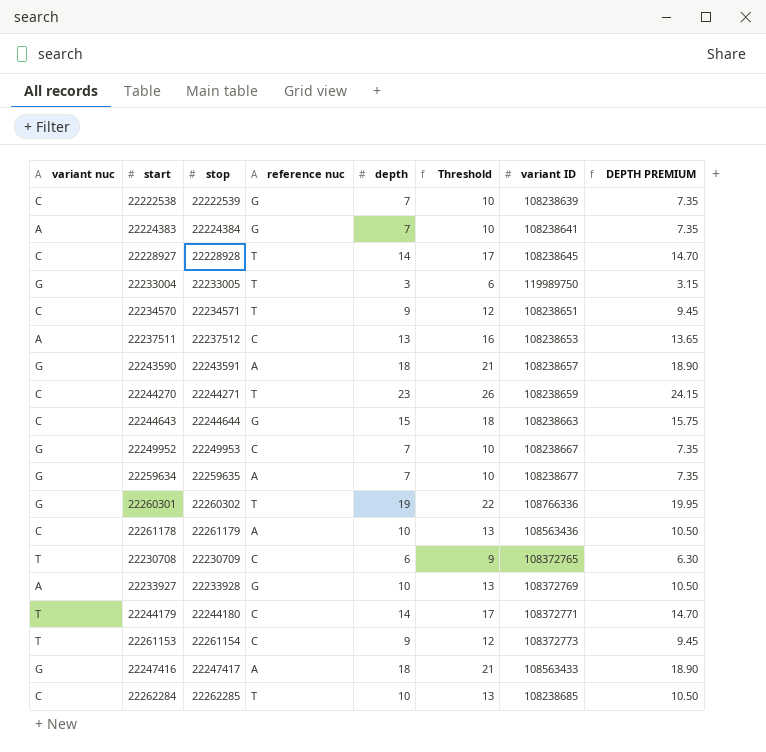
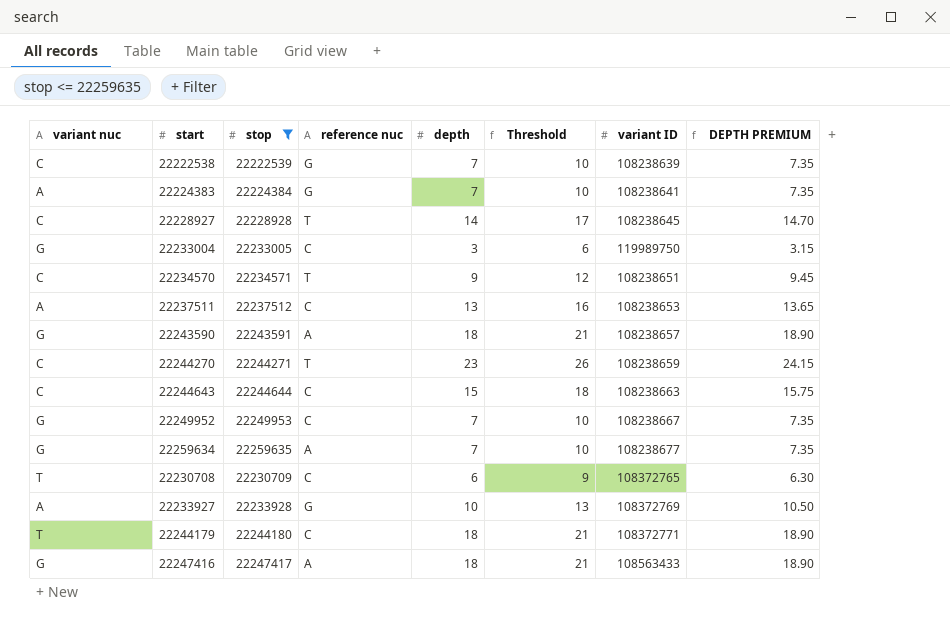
filter: none -> stop <= 22259635
22233004 | reference nuc: T -> C
22244643 | reference nuc: G -> C
22244179 | depth: 14 -> 18
22244179 | Threshold: 17 -> 21
22244179 | DEPTH PREMIUM: 14.70 -> 18.90

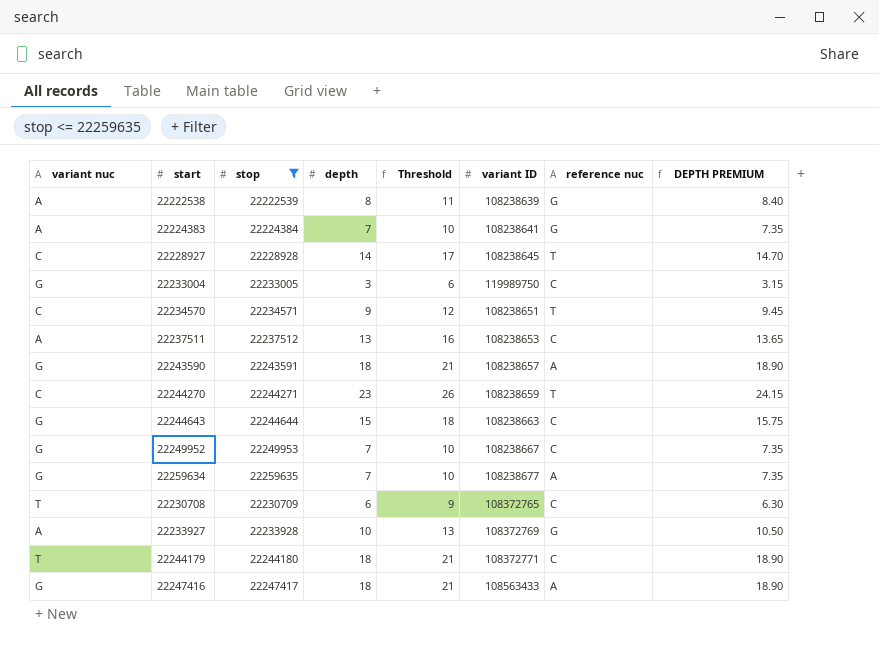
column reference nuc | position: 4 -> 7
22222538 | variant nuc: C -> A
22222538 | depth: 7 -> 8
22222538 | Threshold: 10 -> 11
22222538 | DEPTH PREMIUM: 7.35 -> 8.40
22244643 | variant nuc: C -> G

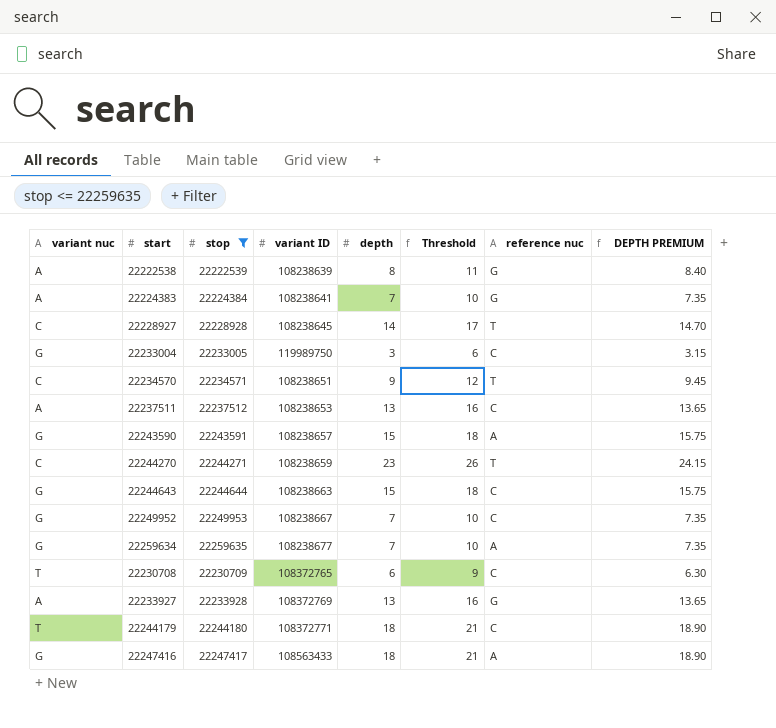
column variant ID | position: 6 -> 4
22243590 | depth: 18 -> 15
22243590 | Threshold: 21 -> 18
22243590 | DEPTH PREMIUM: 18.90 -> 15.75
22233927 | depth: 10 -> 13
22233927 | Threshold: 13 -> 16
22233927 | DEPTH PREMIUM: 10.50 -> 13.65

